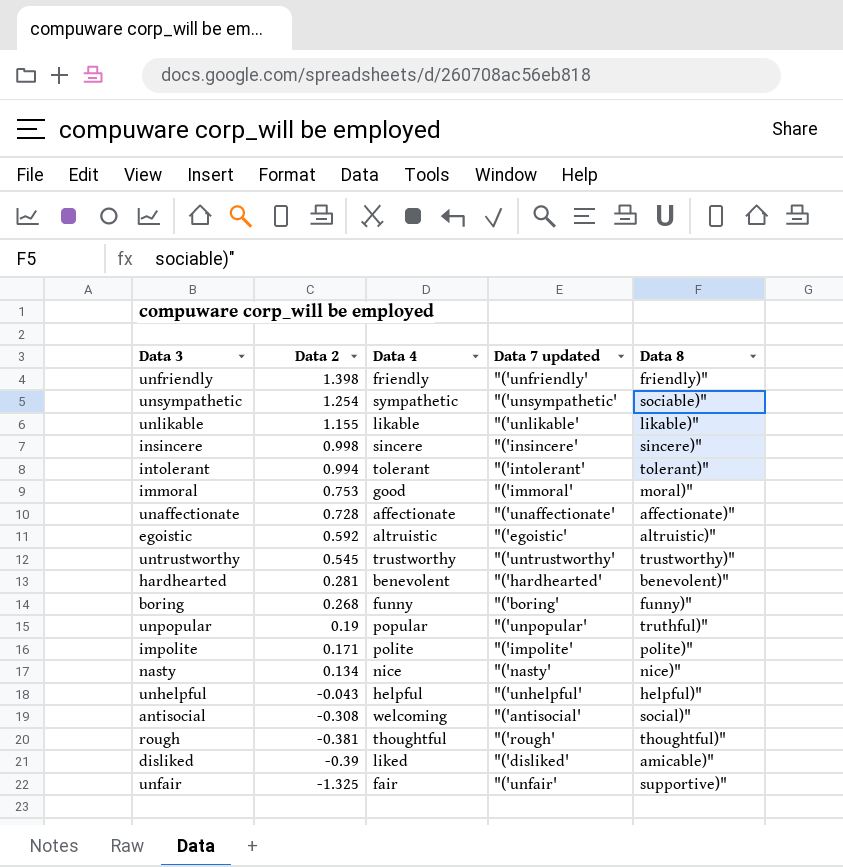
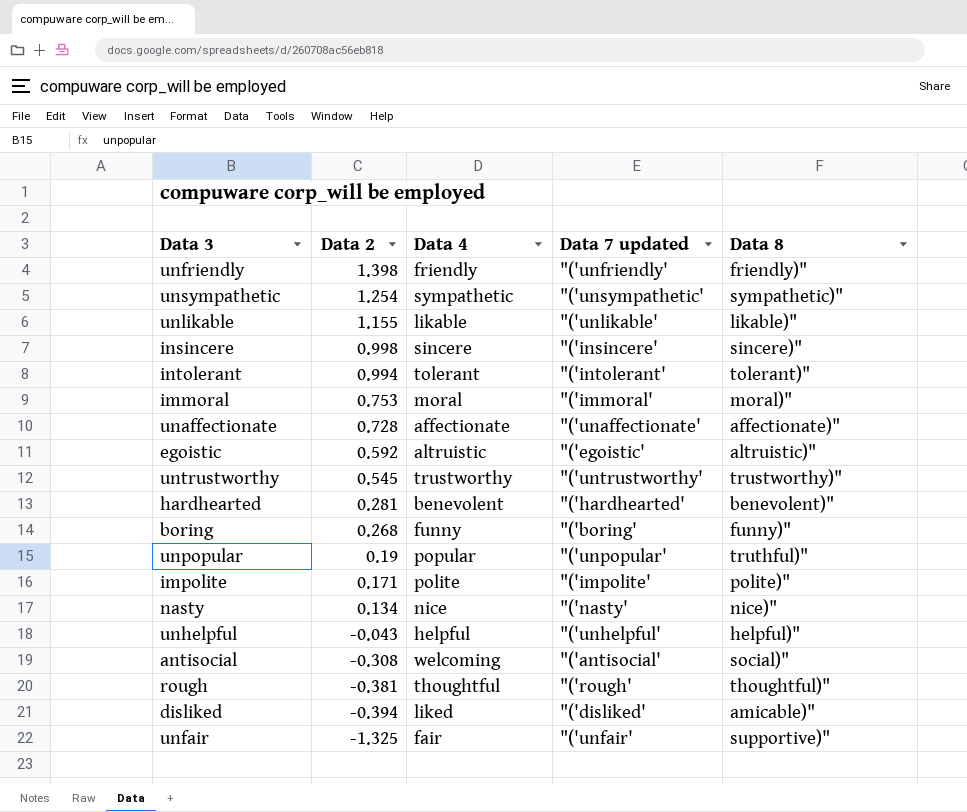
unsympathetic | Data 8: sociable)" -> sympathetic)"
immoral | Data 4: good -> moral
disliked | Data 2: -0.39 -> -0.394

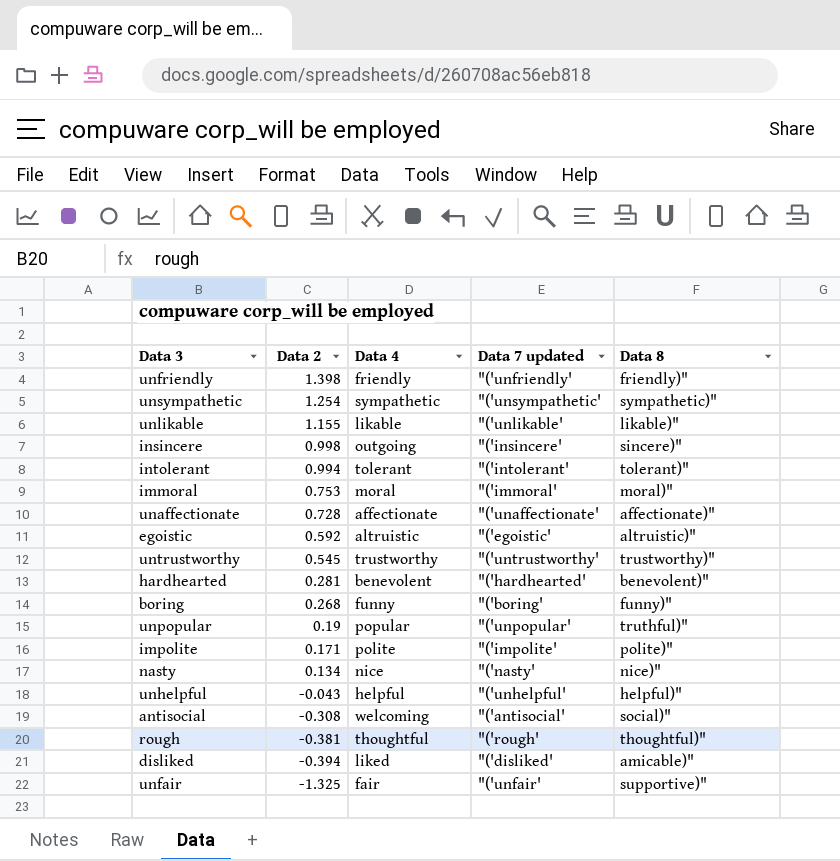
insincere | Data 4: sincere -> outgoing

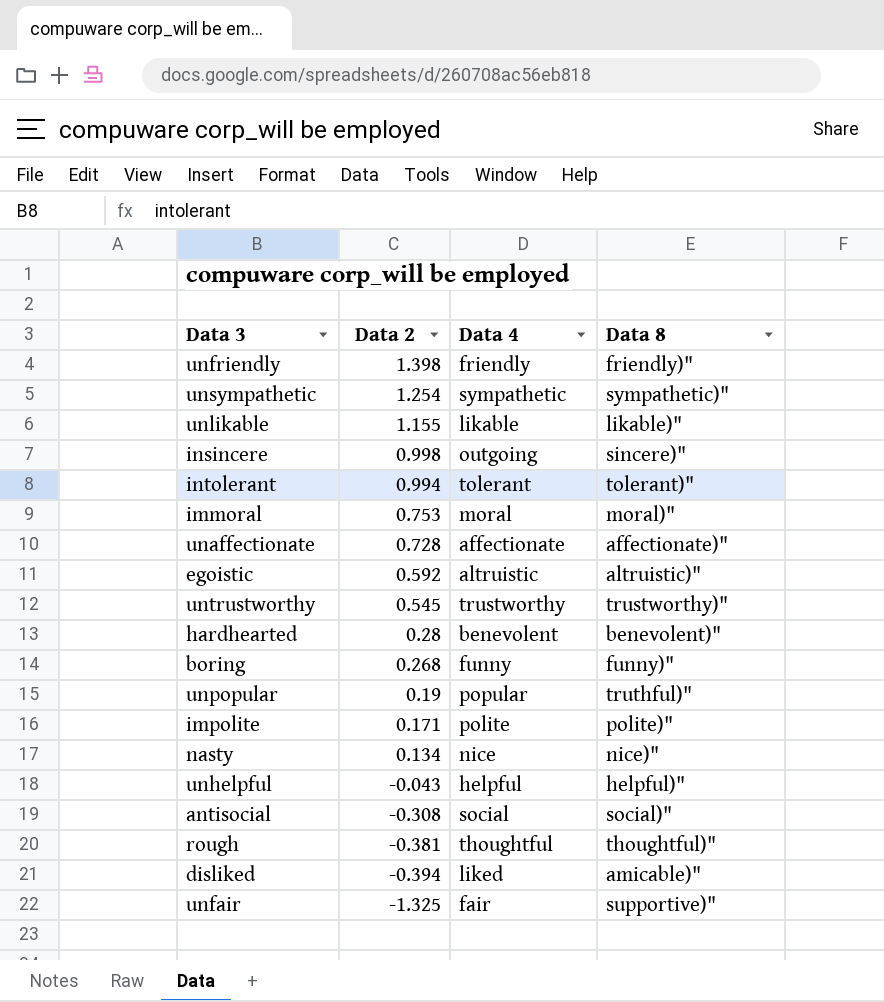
column Data 7 updated | position: 4 -> none
hardhearted | Data 2: 0.281 -> 0.28
antisocial | Data 4: welcoming -> social

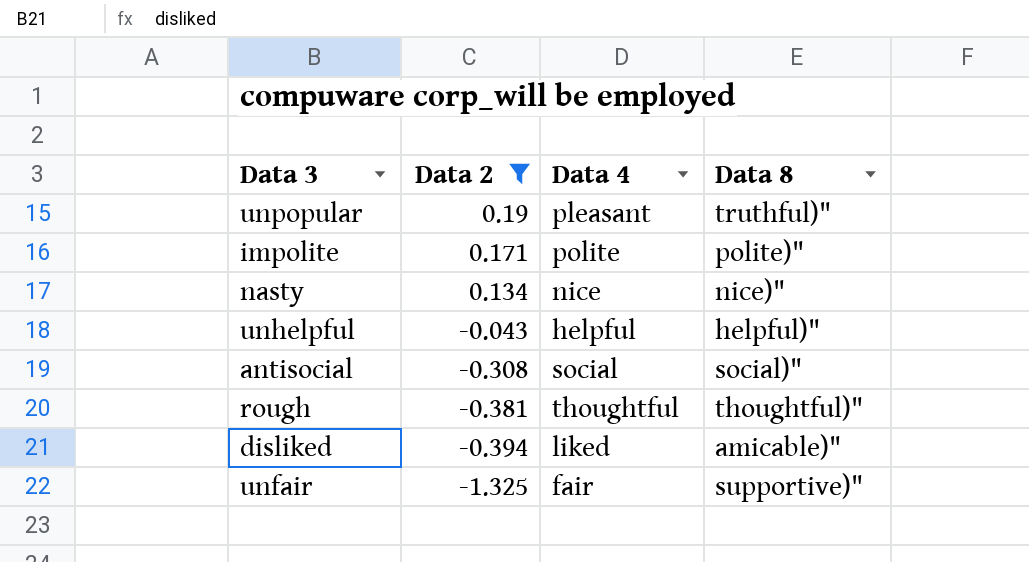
filter: none -> Data 2 <= 0.19
unpopular | Data 4: popular -> pleasant

